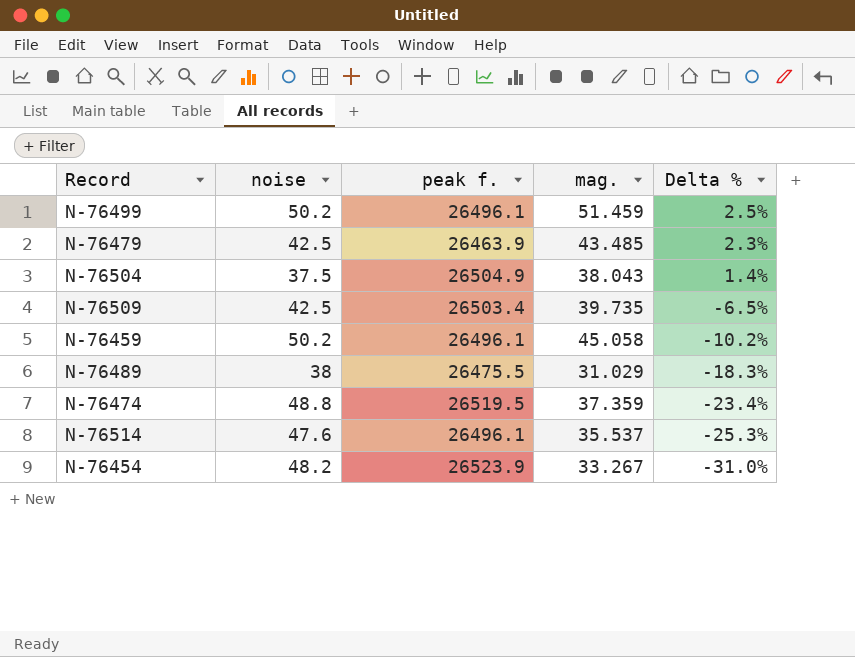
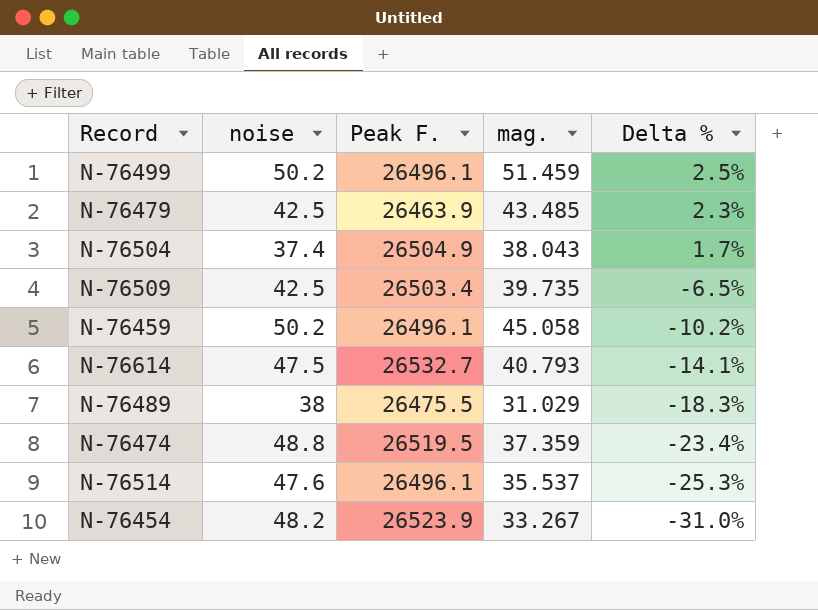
column name: peak f. -> Peak F.
N-76504 | noise: 37.5 -> 37.4
N-76504 | Delta %: 1.4% -> 1.7%
row N-76614: none -> 47.5 | 26532.7 | 40.793 | -14.1%

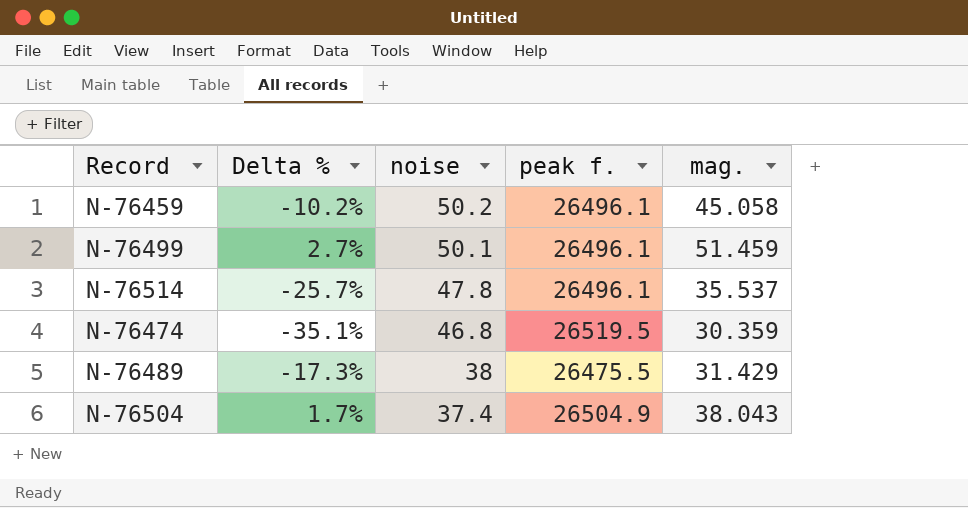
row order: Delta % descending -> noise descending
column Delta % | position: 5 -> 2
column name: Peak F. -> peak f.
row N-76479: 42.5 | 26463.9 | 43.485 | 2.3% -> none
row N-76509: 42.5 | 26503.4 | 39.735 | -6.5% -> none
row N-76614: 47.5 | 26532.7 | 40.793 | -14.1% -> none
row N-76454: 48.2 | 26523.9 | 33.267 | -31.0% -> none
N-76499 | Delta %: 2.5% -> 2.7%
N-76499 | noise: 50.2 -> 50.1
N-76514 | Delta %: -25.3% -> -25.7%
N-76514 | noise: 47.6 -> 47.8
N-76474 | Delta %: -23.4% -> -35.1%
N-76474 | noise: 48.8 -> 46.8
N-76474 | mag.: 37.359 -> 30.359
N-76489 | Delta %: -18.3% -> -17.3%
N-76489 | mag.: 31.029 -> 31.429

